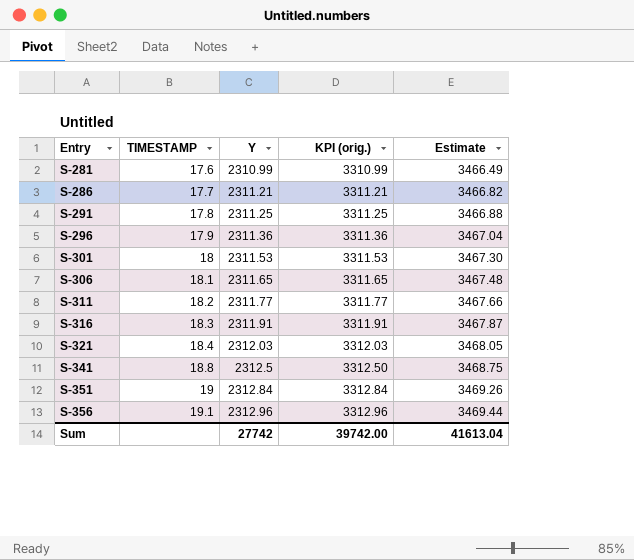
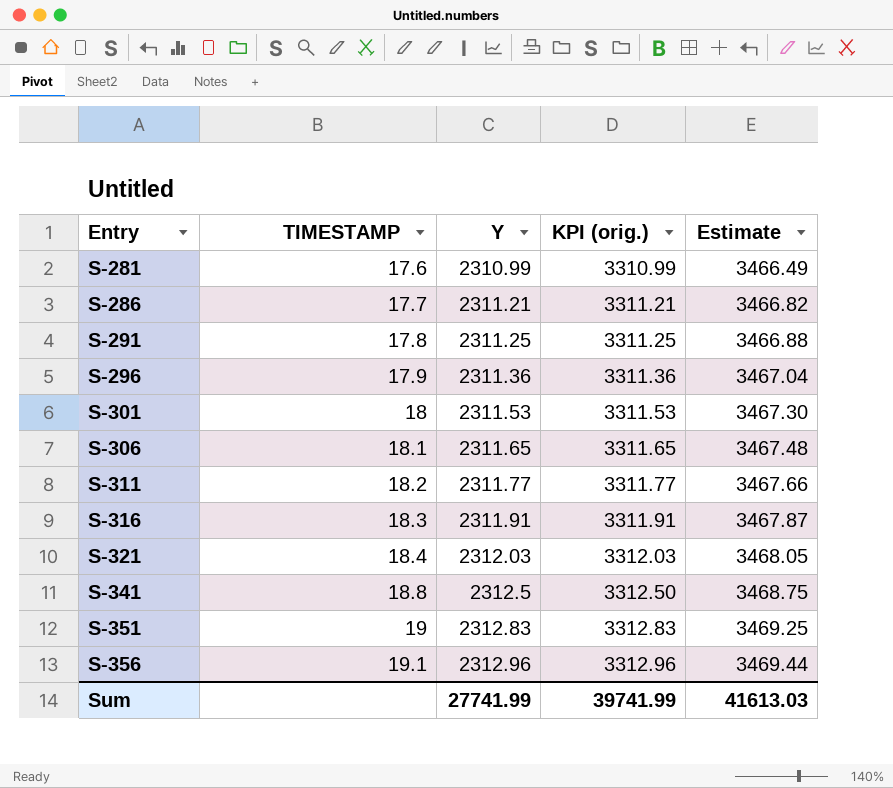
S-351 | Y: 2312.84 -> 2312.83
S-351 | KPI (orig.): 3312.84 -> 3312.83
S-351 | Estimate: 3469.26 -> 3469.25
Sum | Y: 27742 -> 27741.99
Sum | KPI (orig.): 39742.00 -> 39741.99
Sum | Estimate: 41613.04 -> 41613.03

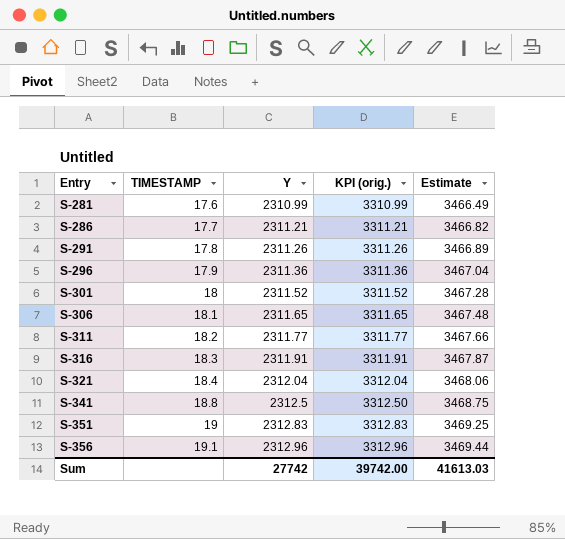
S-291 | Y: 2311.25 -> 2311.26
S-291 | KPI (orig.): 3311.25 -> 3311.26
S-291 | Estimate: 3466.88 -> 3466.89
S-301 | Y: 2311.53 -> 2311.52
S-301 | KPI (orig.): 3311.53 -> 3311.52
S-301 | Estimate: 3467.30 -> 3467.28
S-321 | Y: 2312.03 -> 2312.04
S-321 | KPI (orig.): 3312.03 -> 3312.04
S-321 | Estimate: 3468.05 -> 3468.06
Sum | Y: 27741.99 -> 27742
Sum | KPI (orig.): 39741.99 -> 39742.00

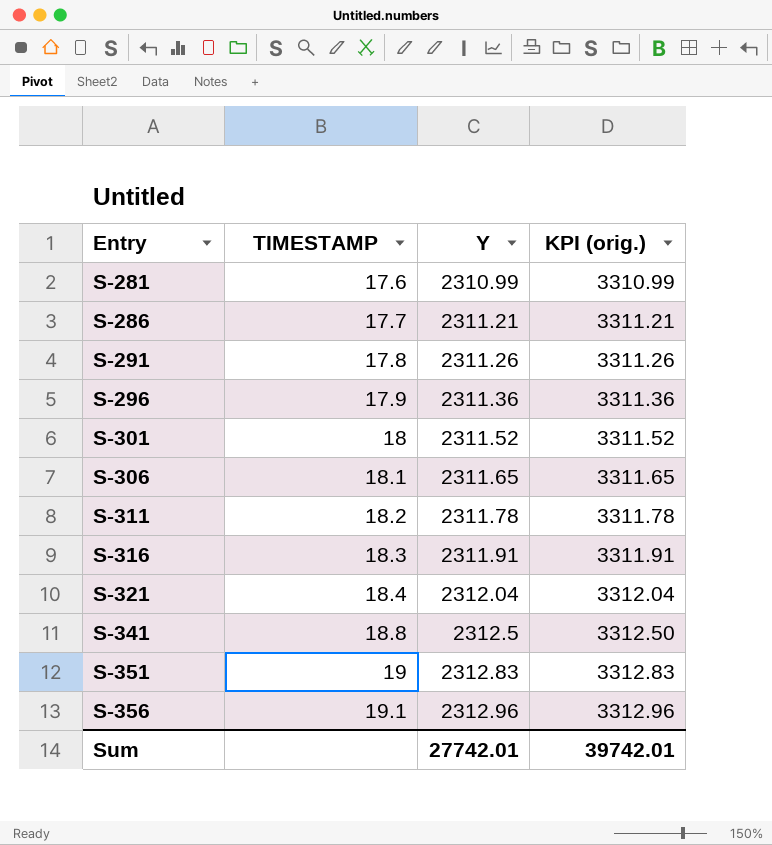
column Estimate | formula: [Y] * 1.5 -> none
S-311 | Y: 2311.77 -> 2311.78
S-311 | KPI (orig.): 3311.77 -> 3311.78
Sum | Y: 27742 -> 27742.01
Sum | KPI (orig.): 39742.00 -> 39742.01

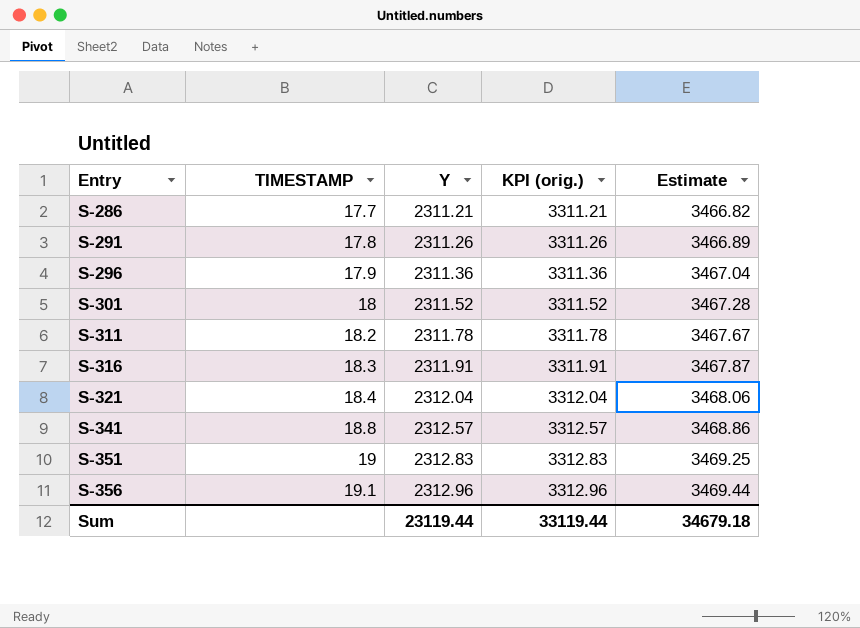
column Estimate | formula: none -> [Y] * 1.5
row S-281: 17.6 | 2310.99 | 3310.99 -> none
row S-306: 18.1 | 2311.65 | 3311.65 -> none
S-341 | Y: 2312.5 -> 2312.57
S-341 | KPI (orig.): 3312.50 -> 3312.57
Sum | Y: 27742.01 -> 23119.44
Sum | KPI (orig.): 39742.01 -> 33119.44

